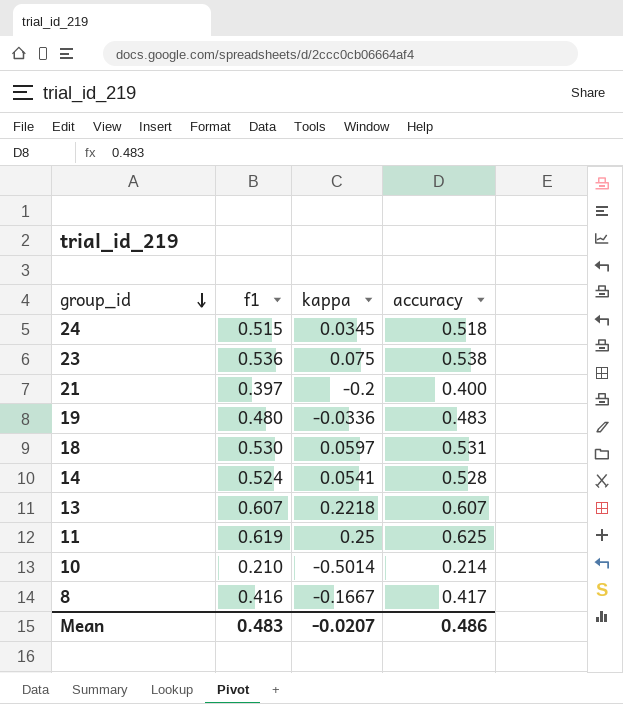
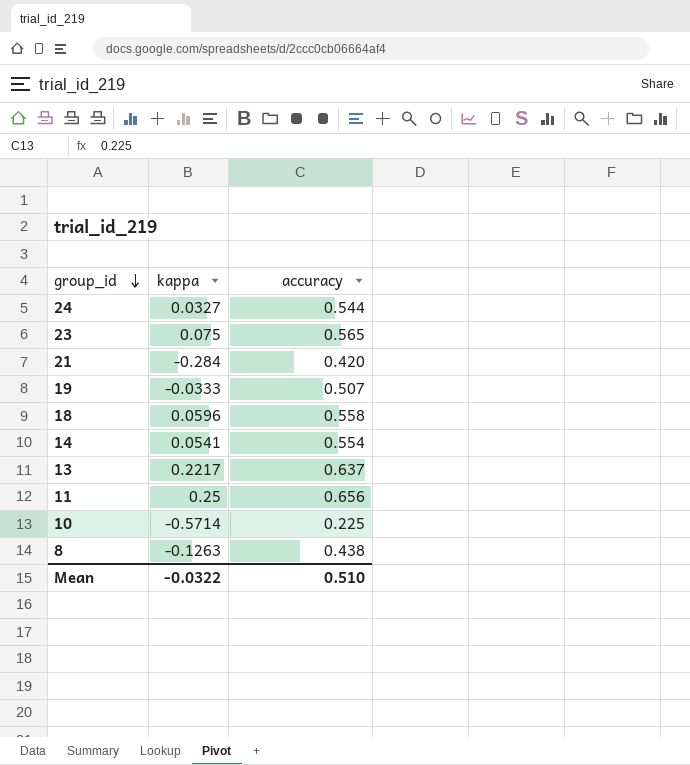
column f1 | position: 2 -> none
24 | kappa: 0.0345 -> 0.0327
24 | accuracy: 0.518 -> 0.544
23 | accuracy: 0.538 -> 0.565
21 | kappa: -0.2 -> -0.284
21 | accuracy: 0.400 -> 0.420
19 | kappa: -0.0336 -> -0.0333
19 | accuracy: 0.483 -> 0.507
18 | kappa: 0.0597 -> 0.0596
18 | accuracy: 0.531 -> 0.558
14 | accuracy: 0.528 -> 0.554
13 | kappa: 0.2218 -> 0.2217
13 | accuracy: 0.607 -> 0.637
11 | accuracy: 0.625 -> 0.656
10 | kappa: -0.5014 -> -0.5714
10 | accuracy: 0.214 -> 0.225
8 | kappa: -0.1667 -> -0.1263
8 | accuracy: 0.417 -> 0.438
Mean | kappa: -0.0207 -> -0.0322
Mean | accuracy: 0.486 -> 0.510

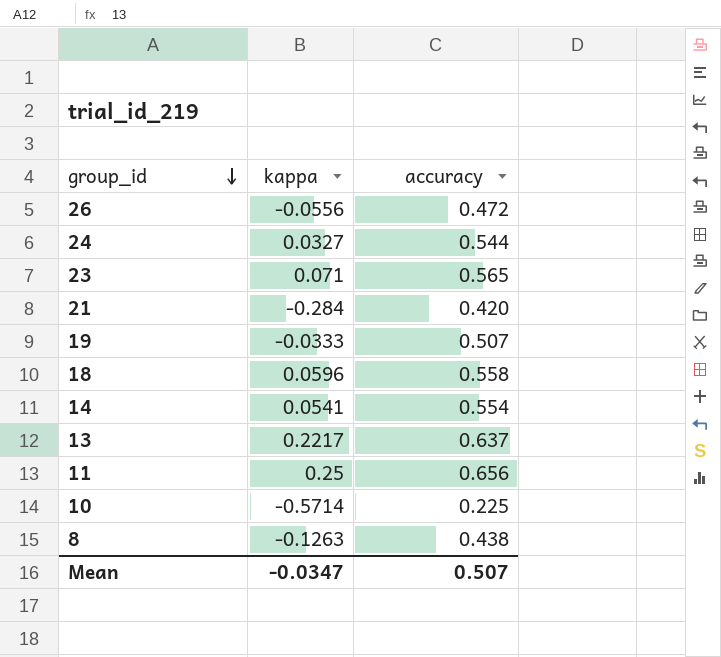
row 26: none -> -0.0556 | 0.472
23 | kappa: 0.075 -> 0.071
Mean | kappa: -0.0322 -> -0.0347
Mean | accuracy: 0.510 -> 0.507

